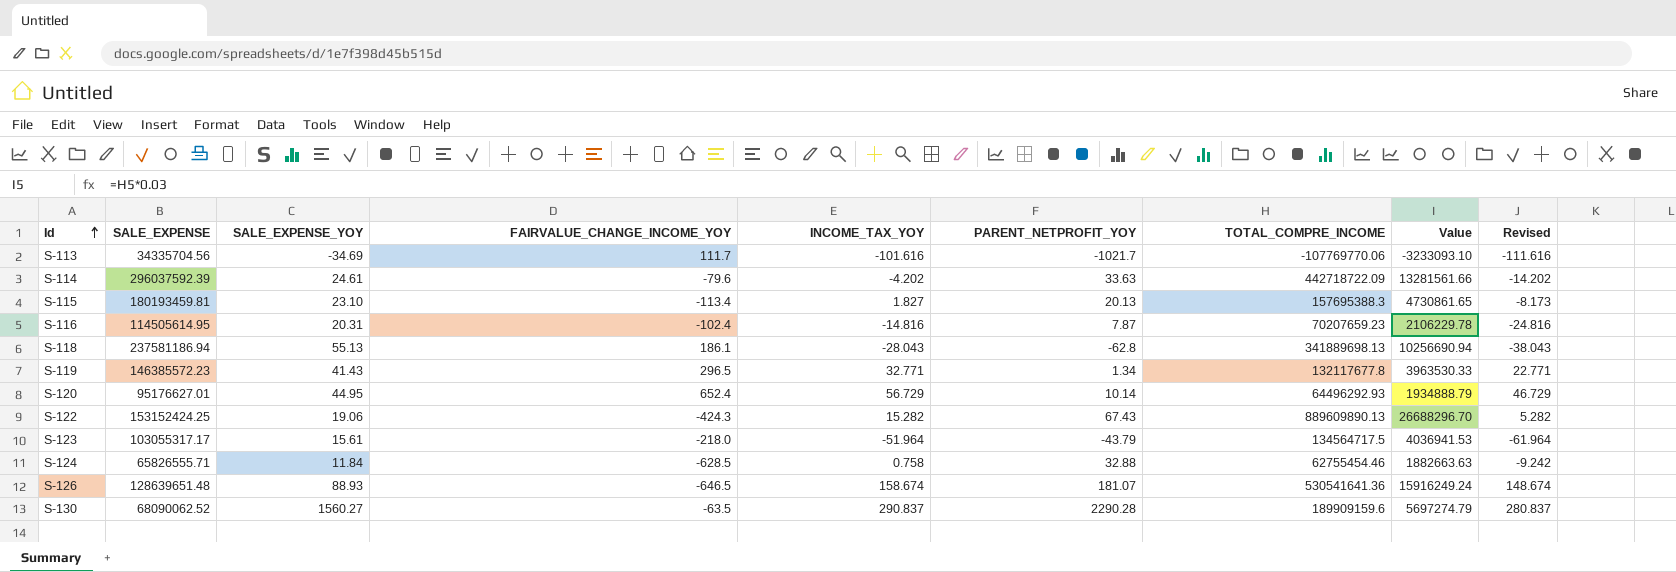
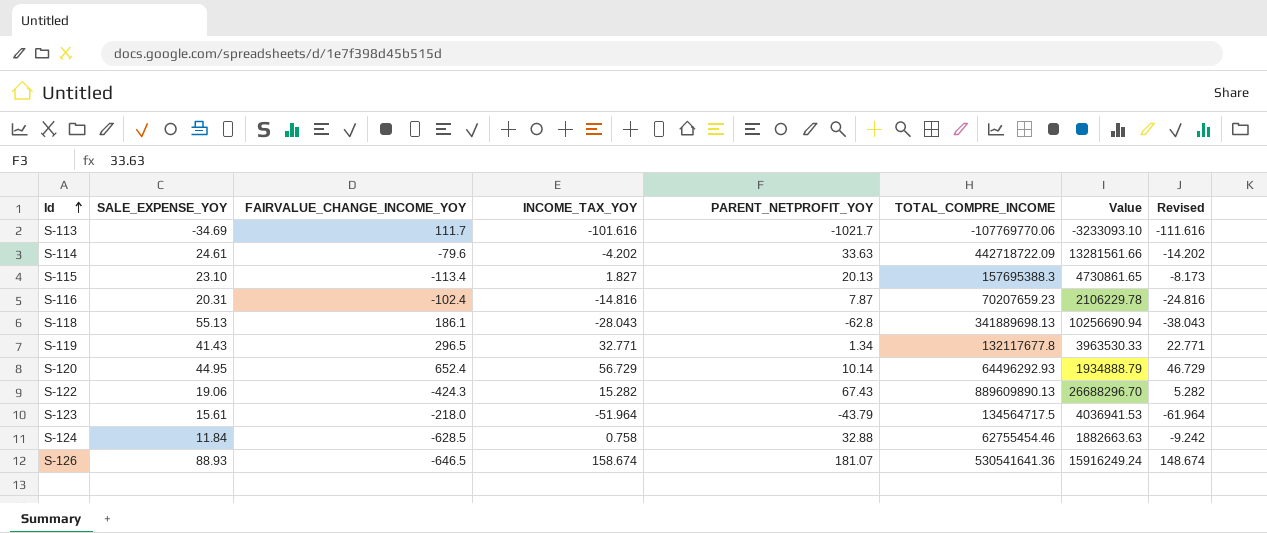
column SALE_EXPENSE | position: 2 -> none
row S-130: 68090062.52 | 1560.27 | -63.5 | 290.837 | 2290.28 | 189909159.6 | 5697274.79 | 280.837 -> none

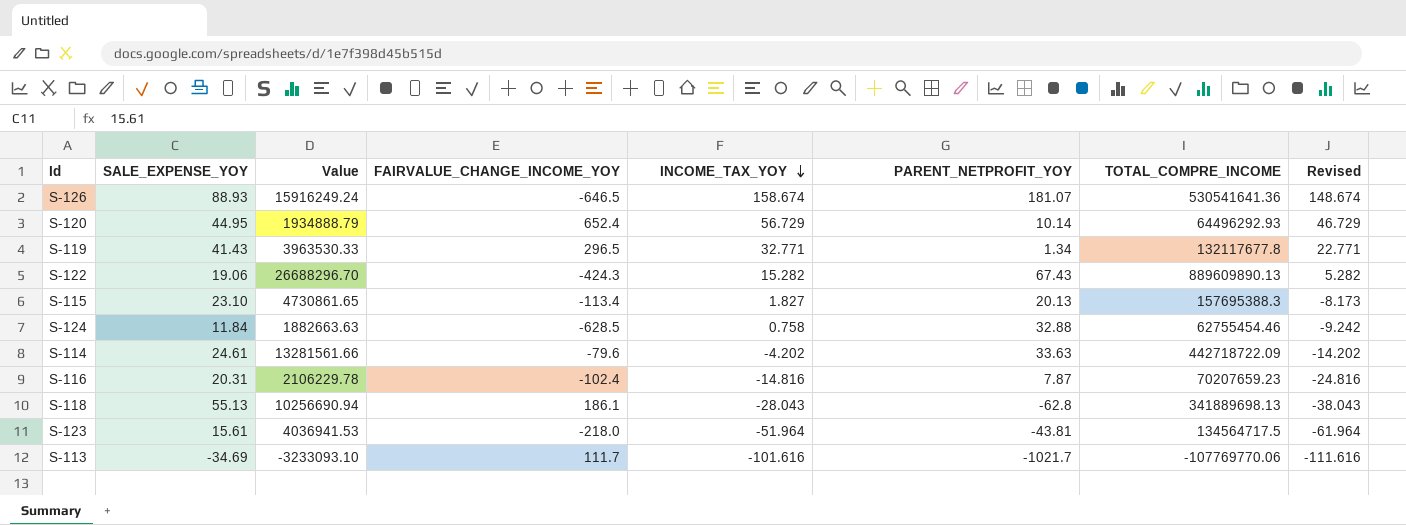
row order: Id ascending -> INCOME_TAX_YOY descending
column Value | position: 7 -> 3
S-123 | PARENT_NETPROFIT_YOY: -43.79 -> -43.81

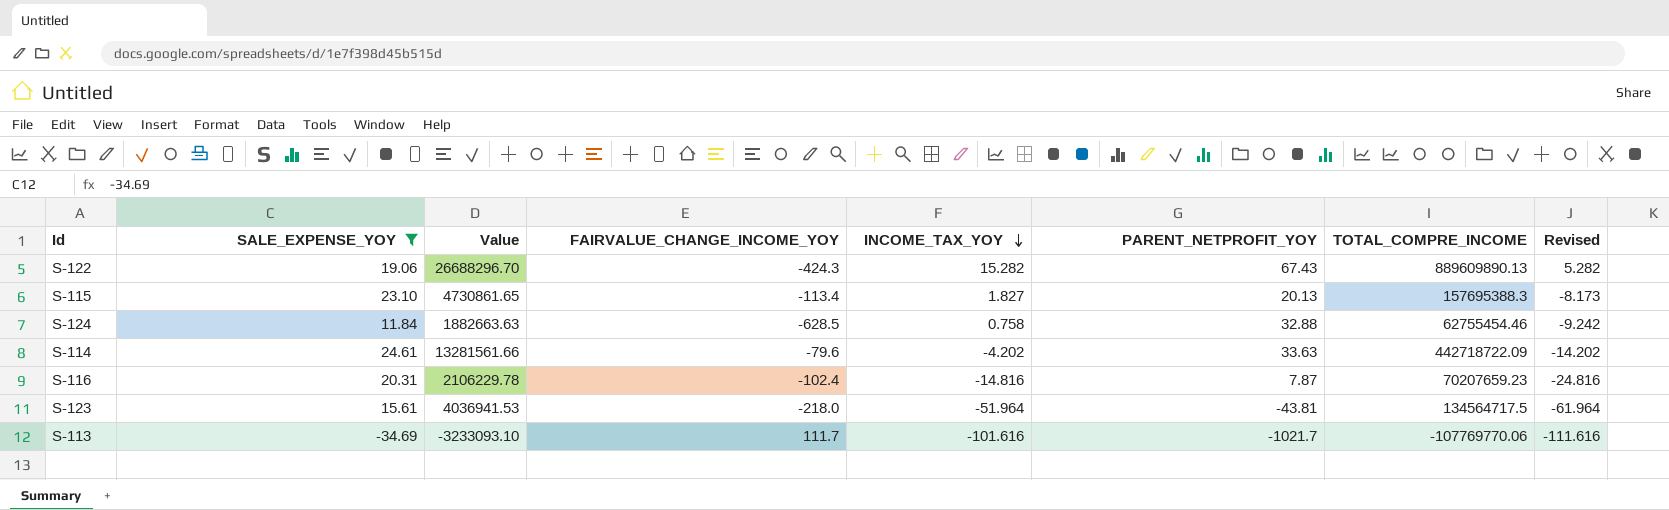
filter: none -> SALE_EXPENSE_YOY <= 24.61

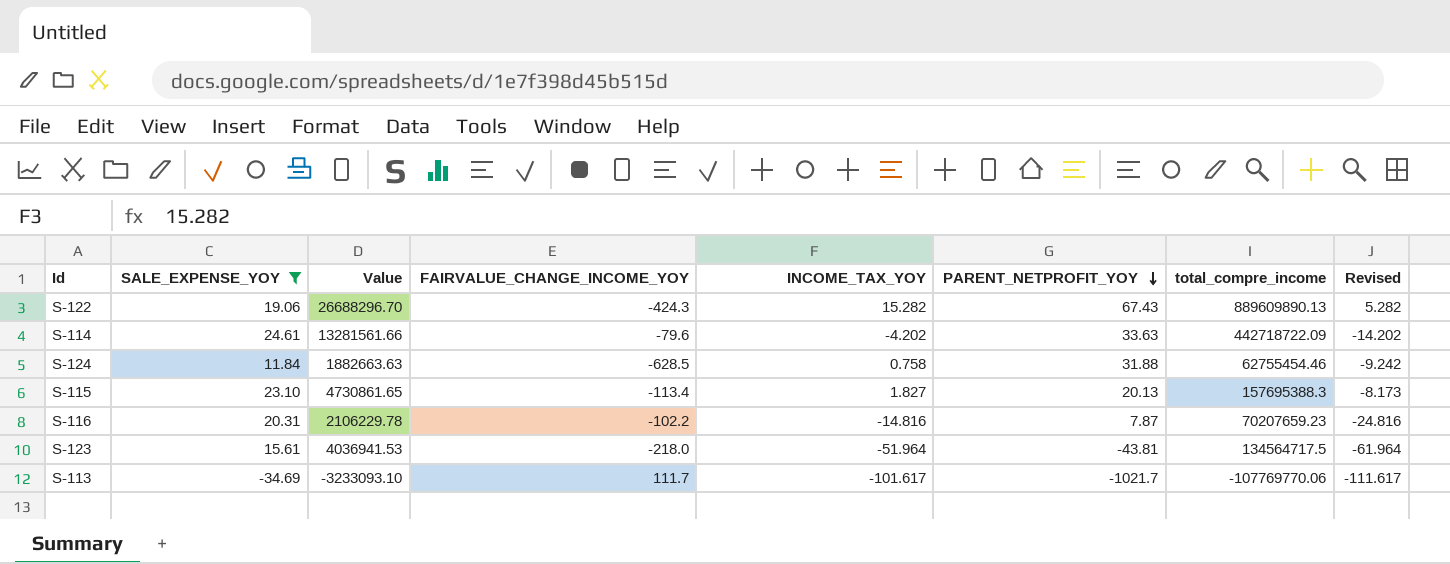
row order: INCOME_TAX_YOY descending -> PARENT_NETPROFIT_YOY descending
column name: TOTAL_COMPRE_INCOME -> total_compre_income
S-124 | PARENT_NETPROFIT_YOY: 32.88 -> 31.88
S-116 | FAIRVALUE_CHANGE_INCOME_YOY: -102.4 -> -102.2
S-113 | INCOME_TAX_YOY: -101.616 -> -101.617
S-113 | Revised: -111.616 -> -111.617

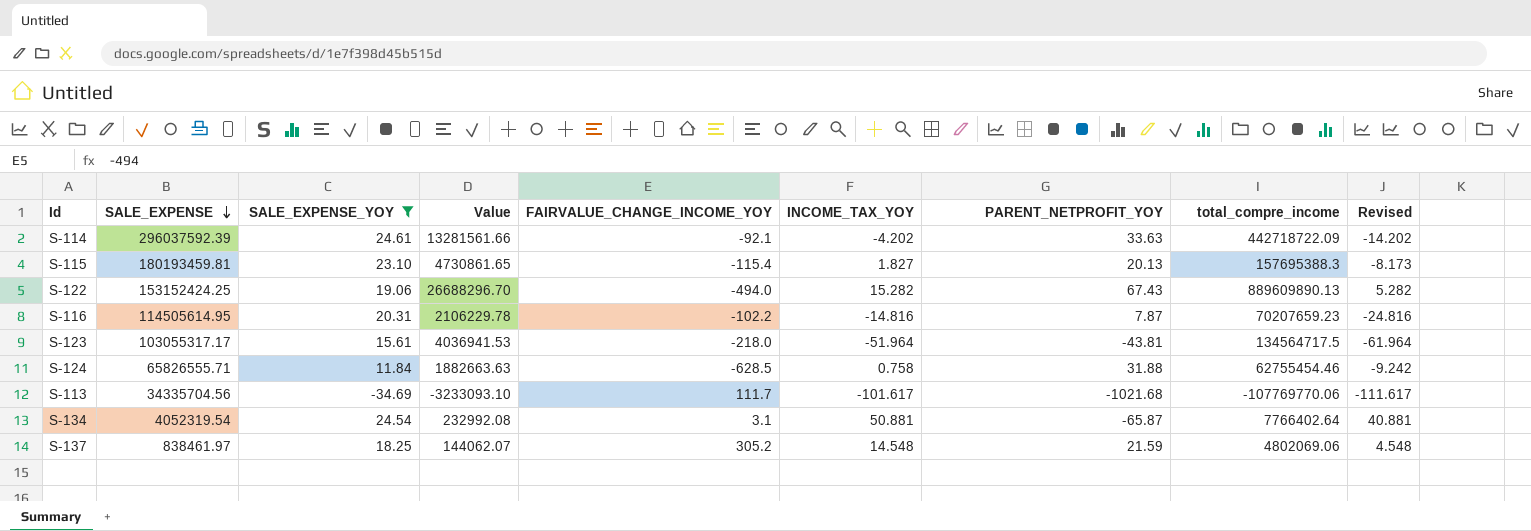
row order: PARENT_NETPROFIT_YOY descending -> SALE_EXPENSE descending
column SALE_EXPENSE | position: none -> 2
S-114 | FAIRVALUE_CHANGE_INCOME_YOY: -79.6 -> -92.1
S-115 | FAIRVALUE_CHANGE_INCOME_YOY: -113.4 -> -115.4
S-122 | FAIRVALUE_CHANGE_INCOME_YOY: -424.3 -> -494.0
S-113 | PARENT_NETPROFIT_YOY: -1021.7 -> -1021.68
row S-134: none -> 4052319.54 | 24.54 | 232992.08 | 3.1 | 50.881 | -65.87 | 7766402.64 | 40.881
row S-137: none -> 838461.97 | 18.25 | 144062.07 | 305.2 | 14.548 | 21.59 | 4802069.06 | 4.548

